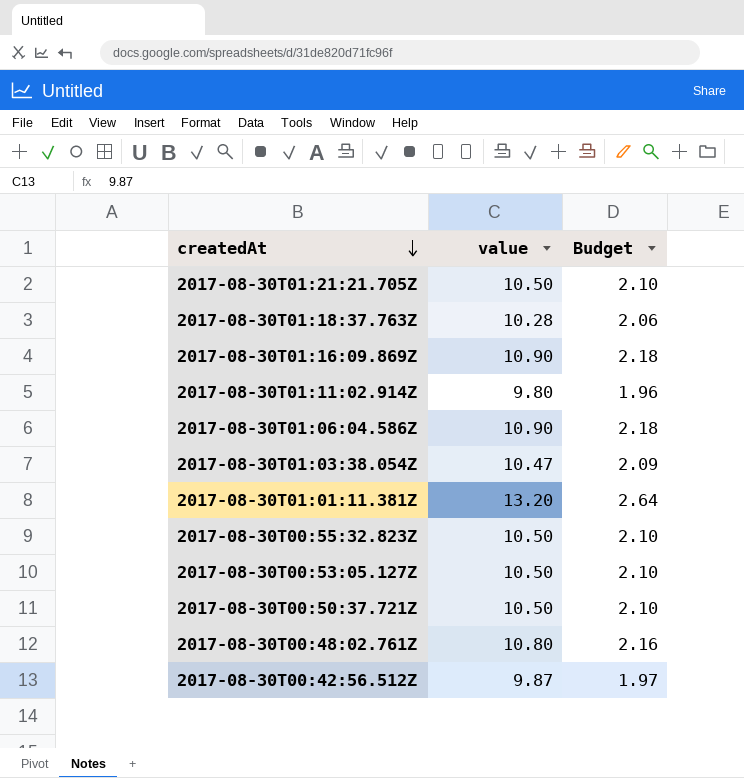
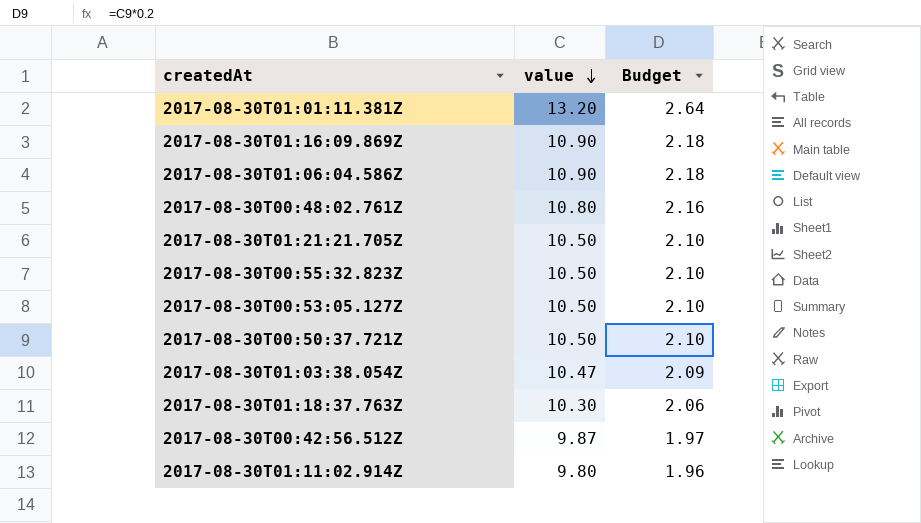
row order: createdAt descending -> value descending
2017-08-30T01:18:37.763Z | value: 10.28 -> 10.30

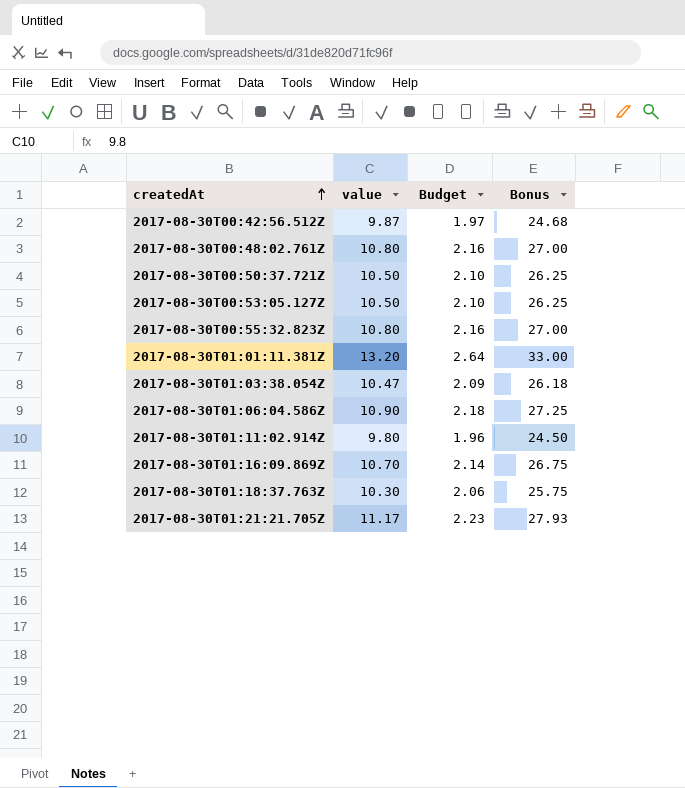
row order: value descending -> createdAt ascending
column Bonus | formula: none -> [value] * 2.5
2017-08-30T00:55:32.823Z | value: 10.50 -> 10.80
2017-08-30T00:55:32.823Z | Budget: 2.10 -> 2.16
2017-08-30T01:16:09.869Z | value: 10.90 -> 10.70
2017-08-30T01:16:09.869Z | Budget: 2.18 -> 2.14
2017-08-30T01:21:21.705Z | value: 10.50 -> 11.17
2017-08-30T01:21:21.705Z | Budget: 2.10 -> 2.23

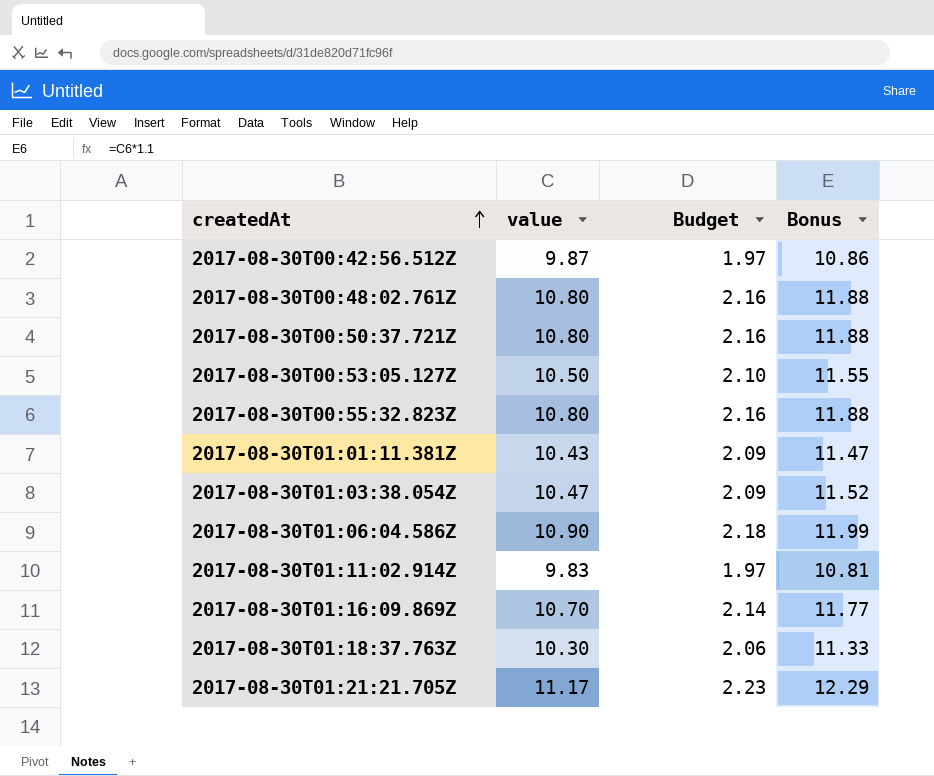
column Bonus | formula: [value] * 2.5 -> [value] * 1.1
2017-08-30T00:50:37.721Z | value: 10.50 -> 10.80
2017-08-30T00:50:37.721Z | Budget: 2.10 -> 2.16
2017-08-30T01:01:11.381Z | value: 13.20 -> 10.43
2017-08-30T01:01:11.381Z | Budget: 2.64 -> 2.09
2017-08-30T01:11:02.914Z | value: 9.80 -> 9.83
2017-08-30T01:11:02.914Z | Budget: 1.96 -> 1.97

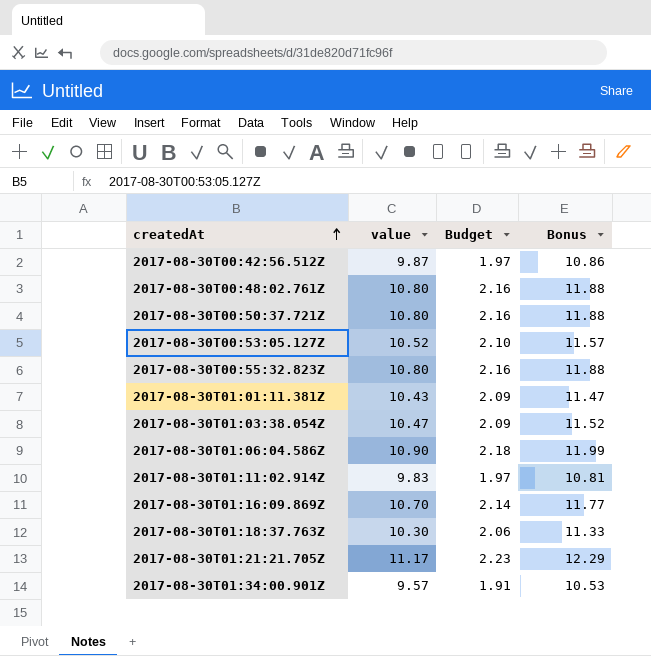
2017-08-30T00:53:05.127Z | value: 10.50 -> 10.52
2017-08-30T00:53:05.127Z | Bonus: 11.55 -> 11.57
row 2017-08-30T01:34:00.901Z: none -> 9.57 | 1.91 | 10.53

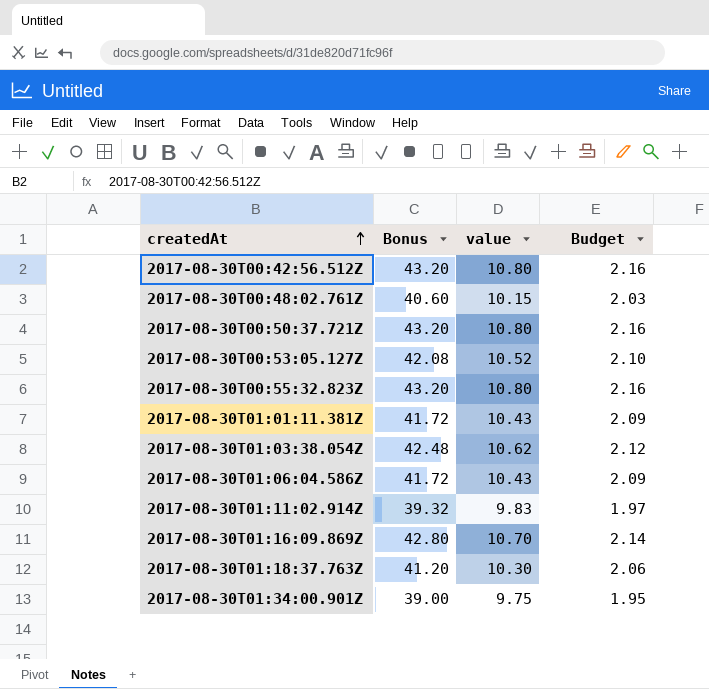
column Bonus | formula: [value] * 1.1 -> [value] * 4
column Bonus | position: 4 -> 2
row 2017-08-30T01:21:21.705Z: 11.17 | 2.23 | 12.29 -> none
2017-08-30T00:42:56.512Z | value: 9.87 -> 10.80
2017-08-30T00:42:56.512Z | Budget: 1.97 -> 2.16
2017-08-30T00:48:02.761Z | value: 10.80 -> 10.15
2017-08-30T00:48:02.761Z | Budget: 2.16 -> 2.03
2017-08-30T01:03:38.054Z | value: 10.47 -> 10.62
2017-08-30T01:03:38.054Z | Budget: 2.09 -> 2.12
2017-08-30T01:06:04.586Z | value: 10.90 -> 10.43
2017-08-30T01:06:04.586Z | Budget: 2.18 -> 2.09
2017-08-30T01:34:00.901Z | value: 9.57 -> 9.75
2017-08-30T01:34:00.901Z | Budget: 1.91 -> 1.95

